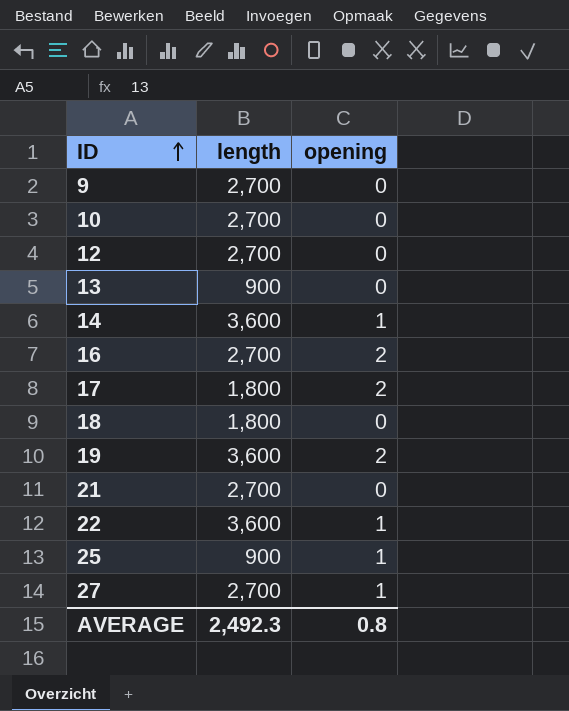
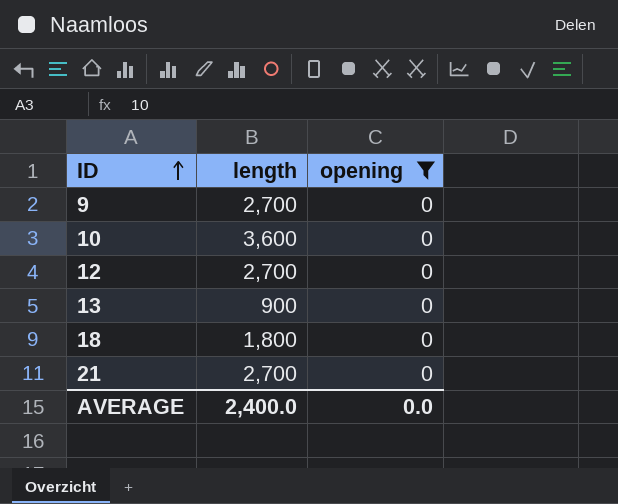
filter: none -> opening = 0
10 | length: 2,700 -> 3,600
AVERAGE | length: 2,492.3 -> 2,400.0
AVERAGE | opening: 0.8 -> 0.0

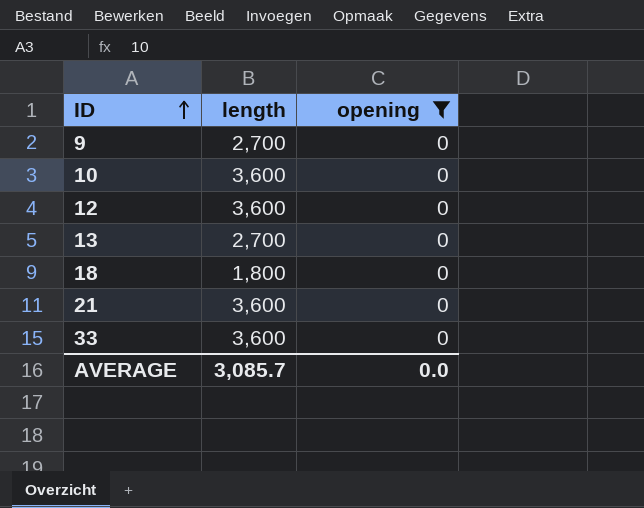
12 | length: 2,700 -> 3,600
13 | length: 900 -> 2,700
21 | length: 2,700 -> 3,600
row 33: none -> 3,600 | 0
AVERAGE | length: 2,400.0 -> 3,085.7

